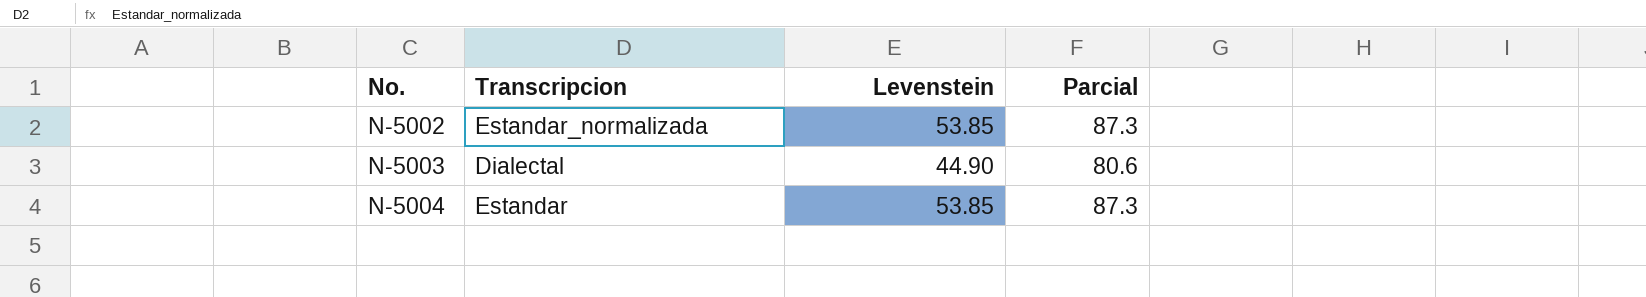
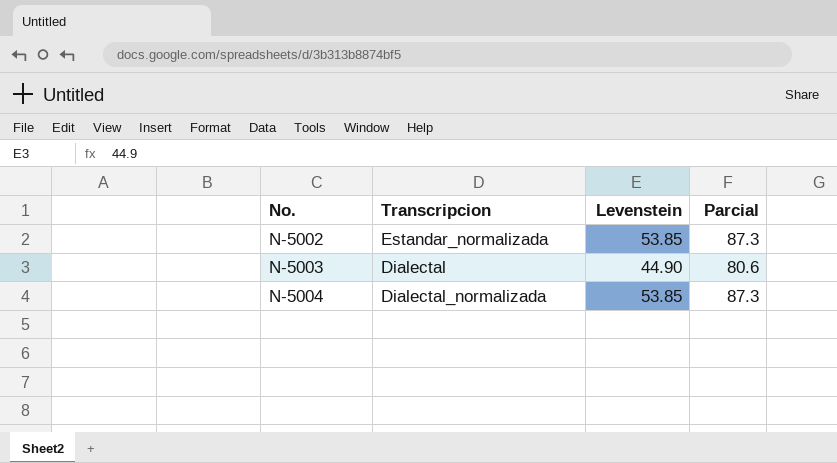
N-5004 | Transcripcion: Estandar -> Dialectal_normalizada

